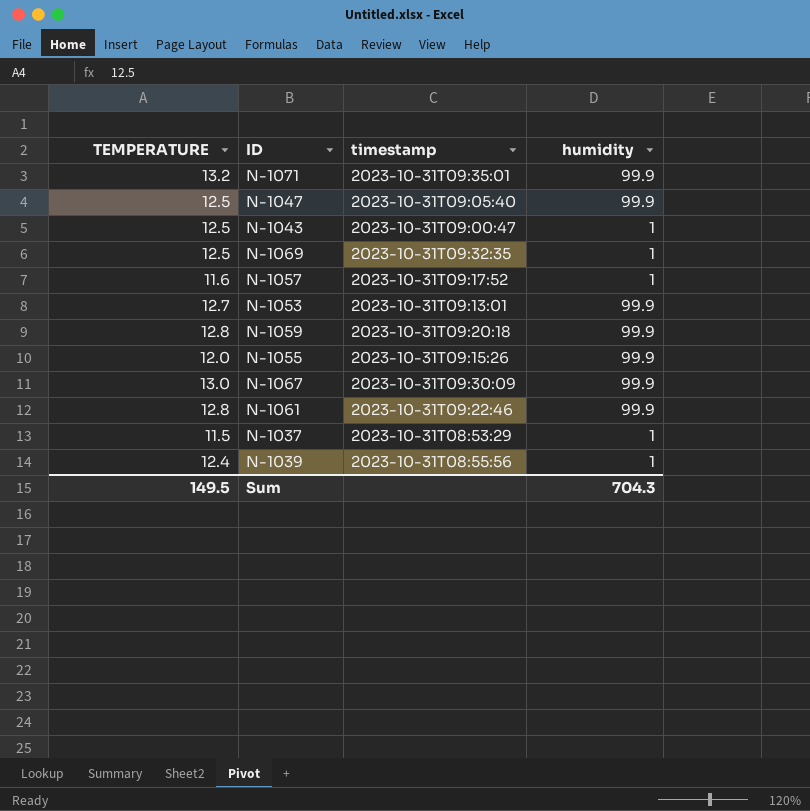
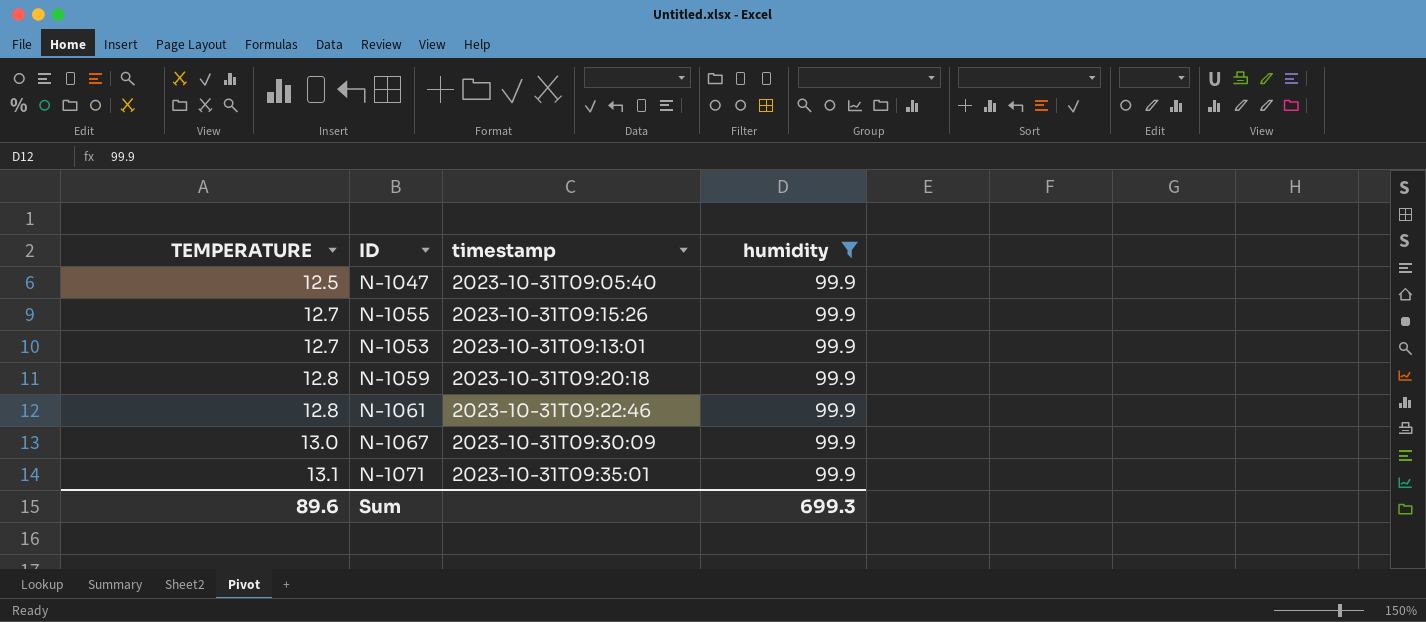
filter: none -> humidity = 99.9
row order: none -> TEMPERATURE ascending
N-1055 | TEMPERATURE: 12.0 -> 12.7
N-1071 | TEMPERATURE: 13.2 -> 13.1
Sum | TEMPERATURE: 149.5 -> 89.6
Sum | humidity: 704.3 -> 699.3

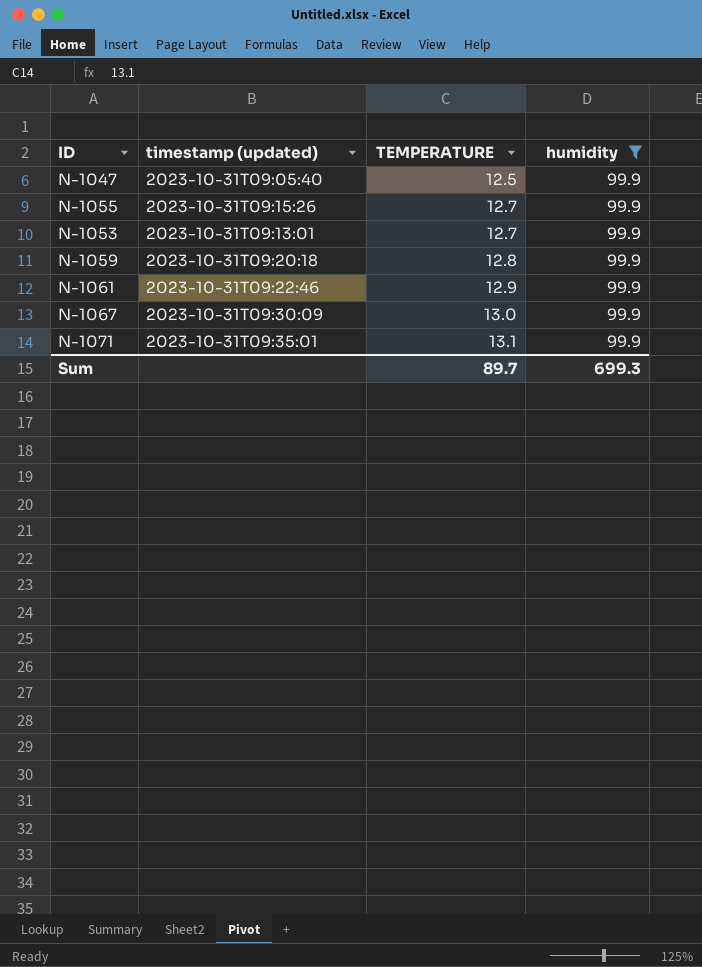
column name: timestamp -> timestamp (updated)
column TEMPERATURE | position: 1 -> 3
N-1061 | TEMPERATURE: 12.8 -> 12.9
Sum | TEMPERATURE: 89.6 -> 89.7

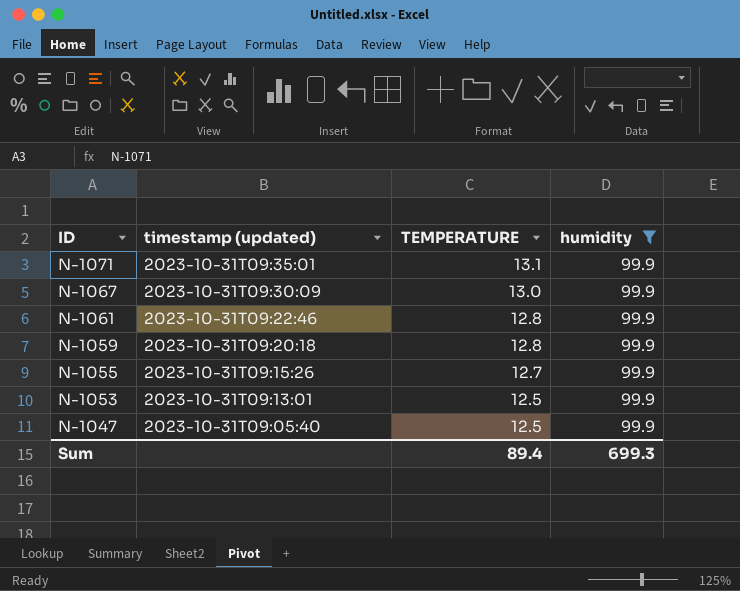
row order: TEMPERATURE ascending -> ID descending
N-1061 | TEMPERATURE: 12.9 -> 12.8
N-1053 | TEMPERATURE: 12.7 -> 12.5
Sum | TEMPERATURE: 89.7 -> 89.4

